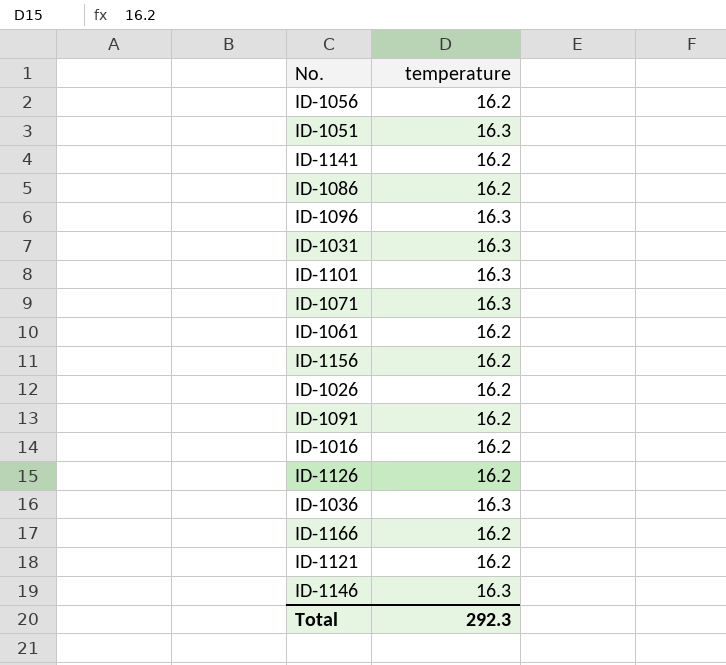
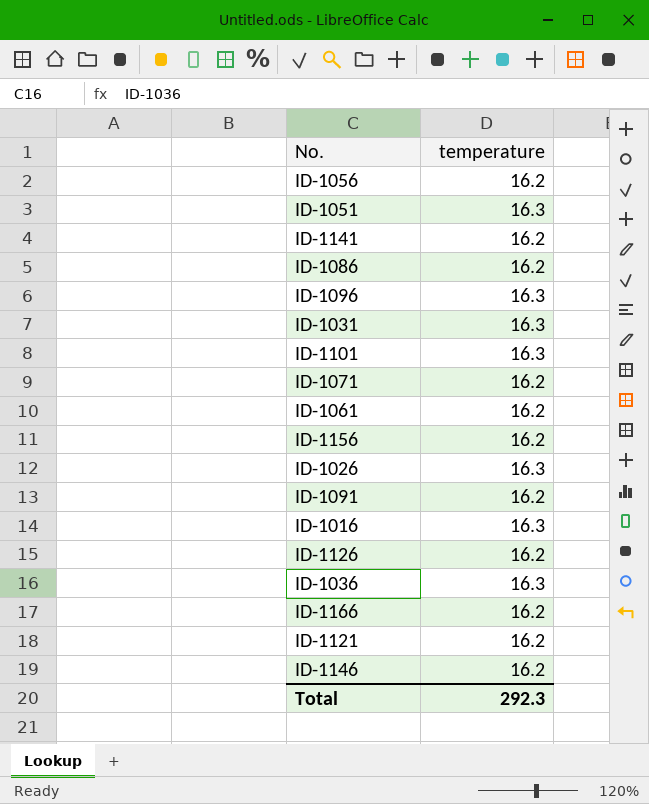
ID-1071 | temperature: 16.3 -> 16.2
ID-1026 | temperature: 16.2 -> 16.3
ID-1016 | temperature: 16.2 -> 16.3
ID-1146 | temperature: 16.3 -> 16.2

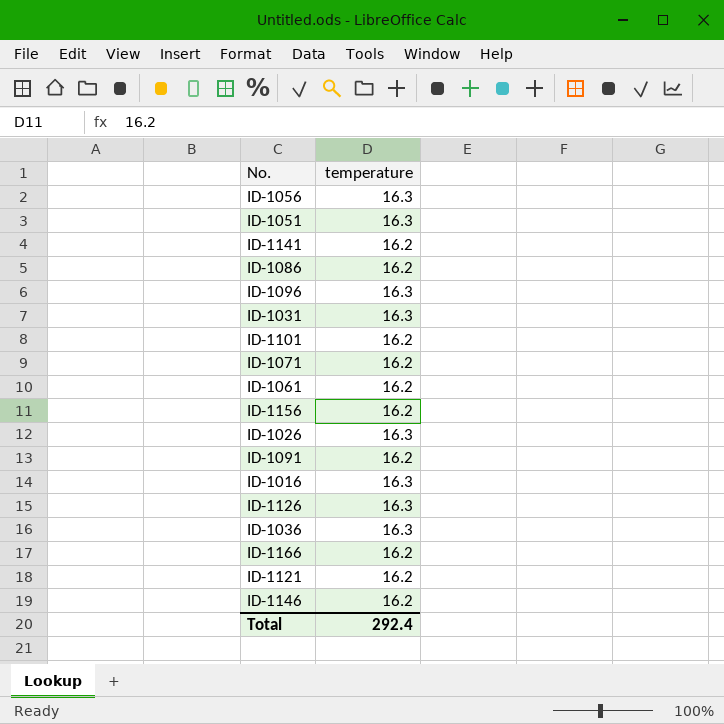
ID-1056 | temperature: 16.2 -> 16.3
ID-1101 | temperature: 16.3 -> 16.2
ID-1126 | temperature: 16.2 -> 16.3
Total | temperature: 292.3 -> 292.4

